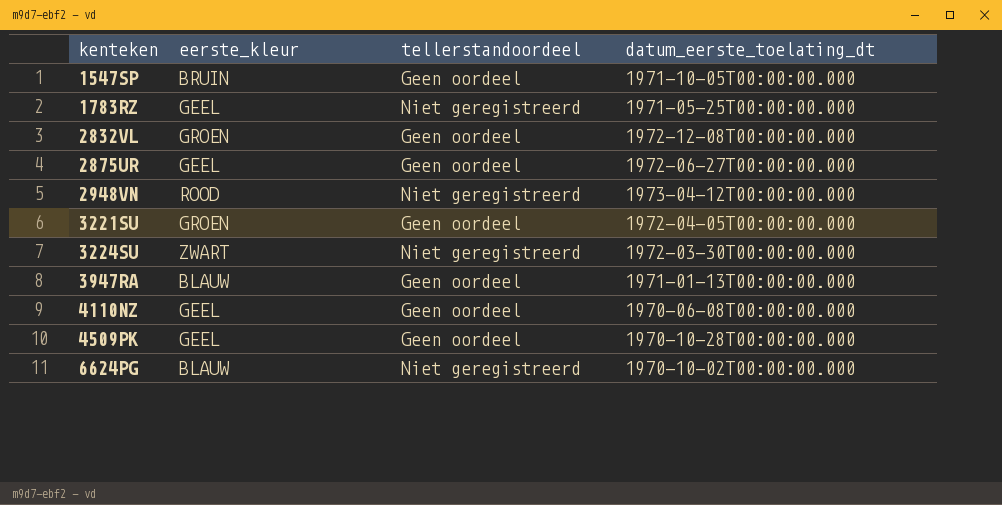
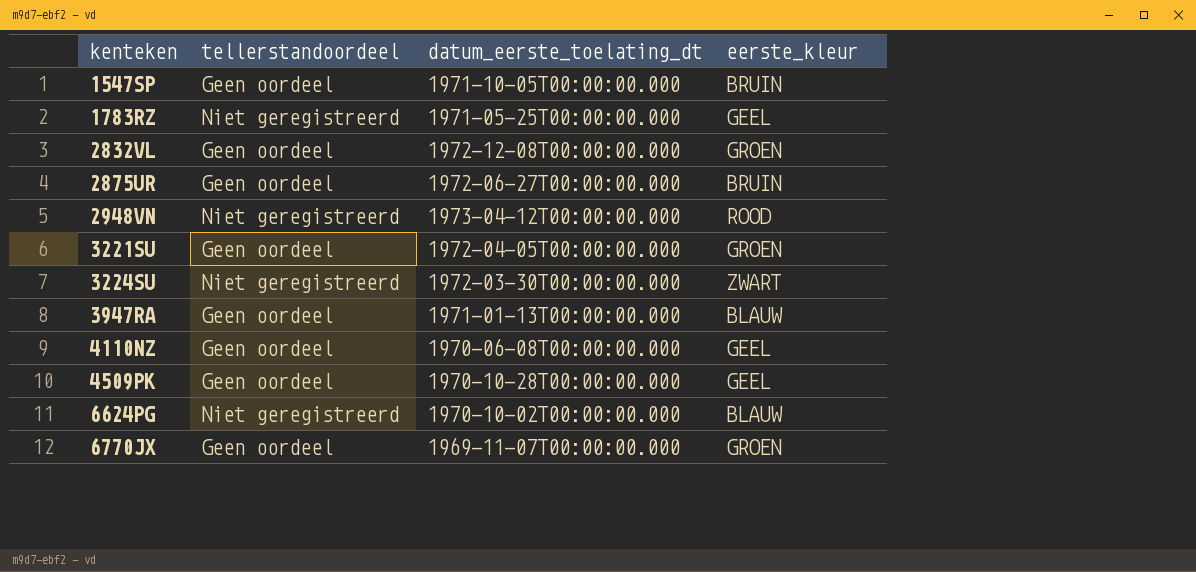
column eerste_kleur | position: 2 -> 4
2875UR | eerste_kleur: GEEL -> BRUIN
row 6770JX: none -> Geen oordeel | 1969-11-07T00:00:00.000 | GROEN

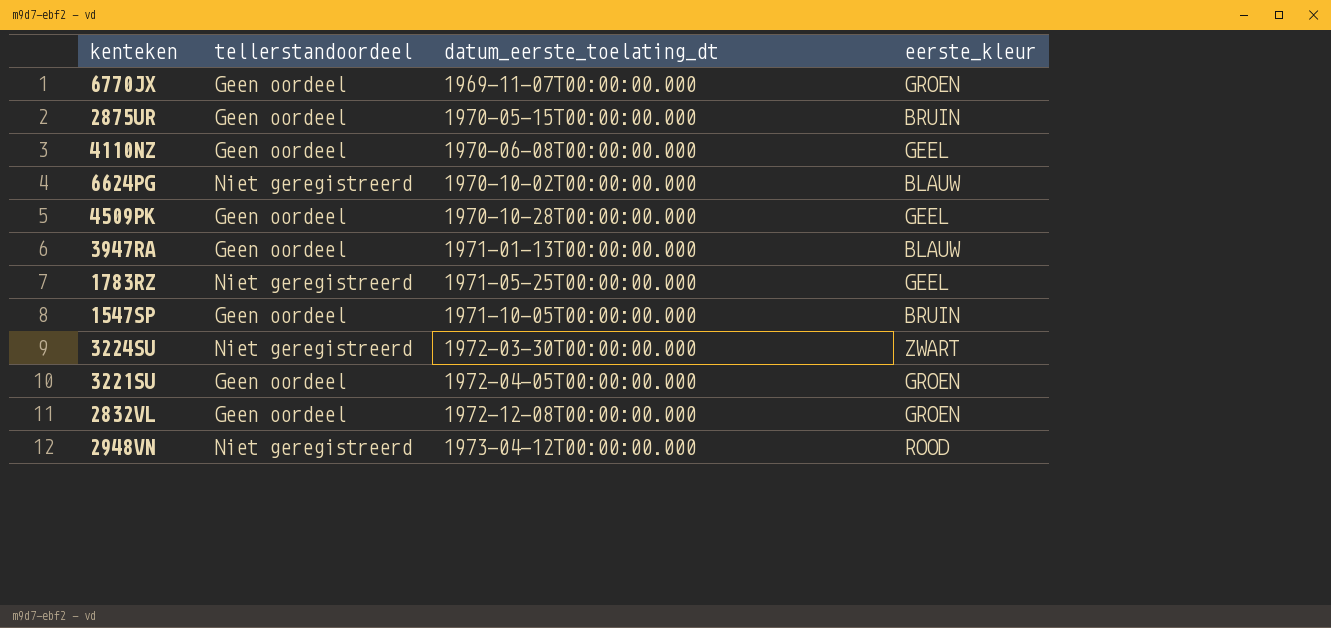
row order: kenteken ascending -> datum_eerste_toelating_dt ascending
2875UR | datum_eerste_toelating_dt: 1972-06-27T00:00:00.000 -> 1970-05-15T00:00:00.000

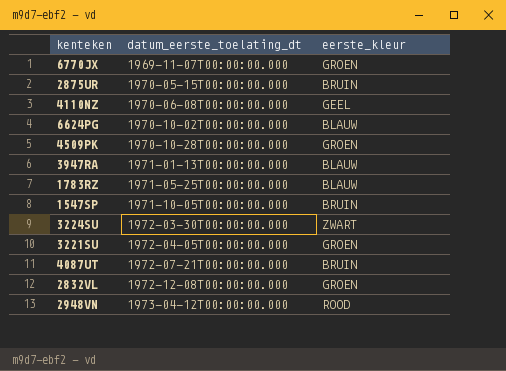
column tellerstandoordeel | position: 2 -> none
4509PK | eerste_kleur: GEEL -> GROEN
1783RZ | eerste_kleur: GEEL -> BLAUW
row 4087UT: none -> 1972-07-21T00:00:00.000 | BRUIN

